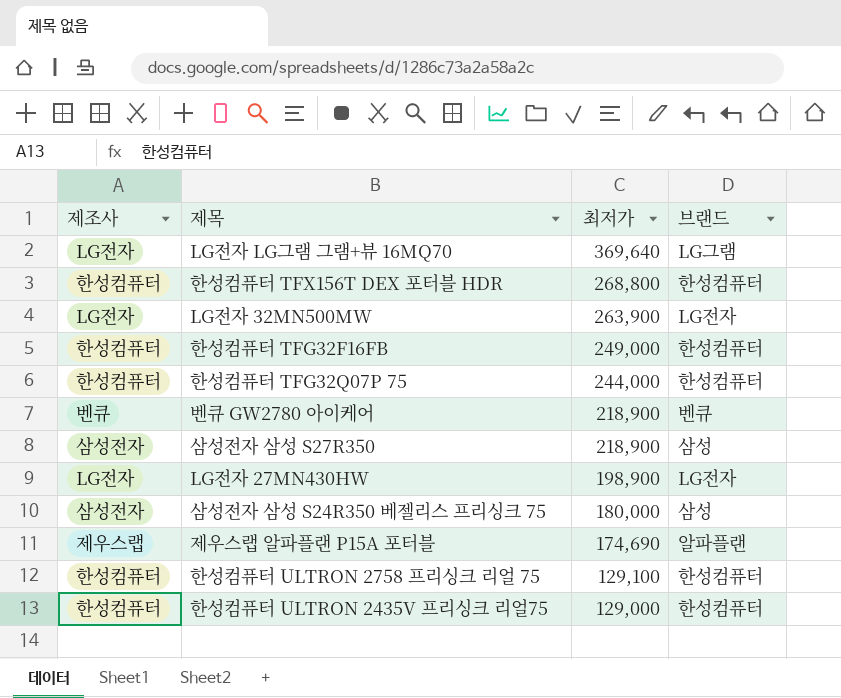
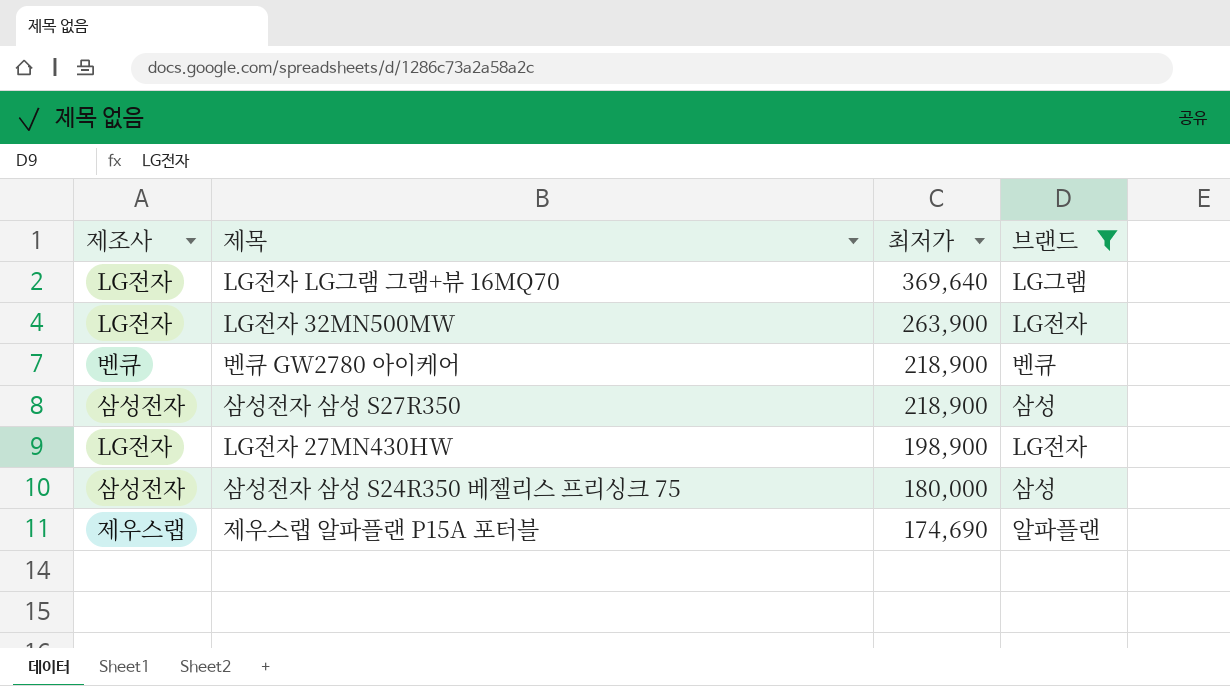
filter: none -> 브랜드 != 한성컴퓨터

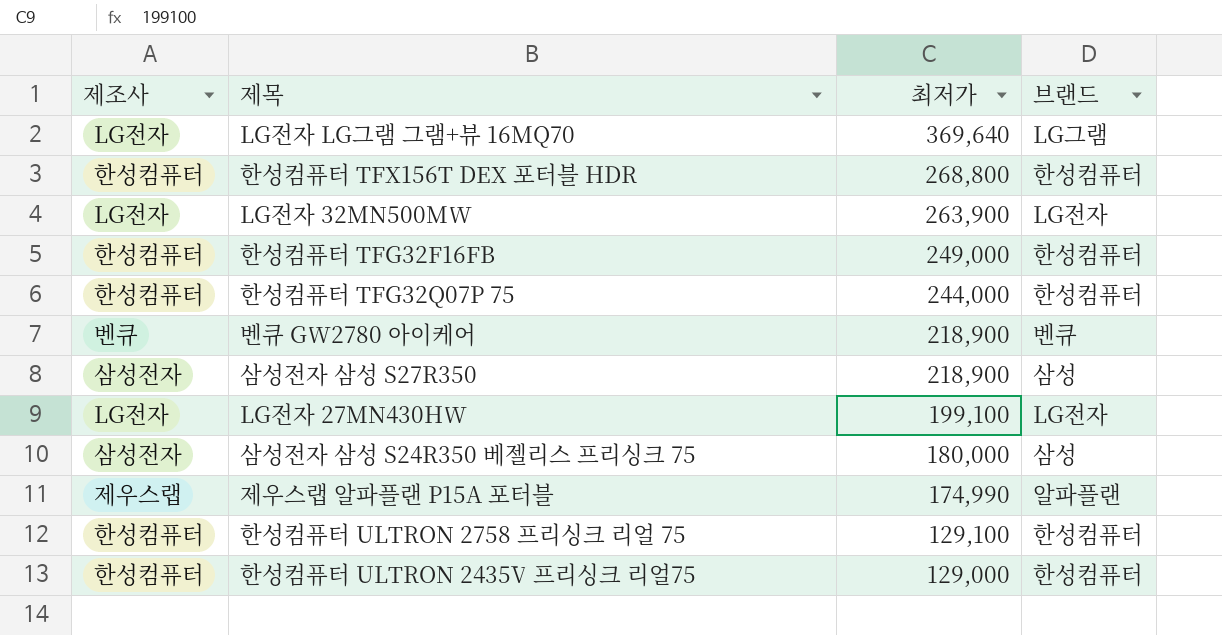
filter: 브랜드 != 한성컴퓨터 -> none
LG전자 27MN430HW | 최저가: 198,900 -> 199,100
제우스랩 알파플랜 P15A 포터블 | 최저가: 174,690 -> 174,990

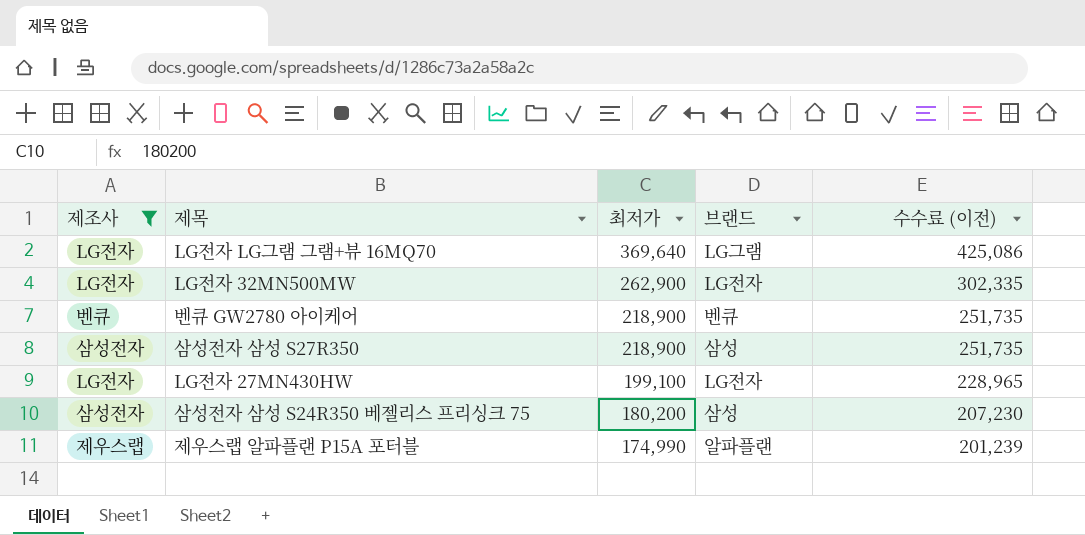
filter: none -> 제조사 != 한성컴퓨터
column 수수료 (이전) | formula: none -> [최저가] * 1.15
LG전자 32MN500MW | 최저가: 263,900 -> 262,900
삼성전자 삼성 S24R350 베젤리스 프리싱크 75 | 최저가: 180,000 -> 180,200

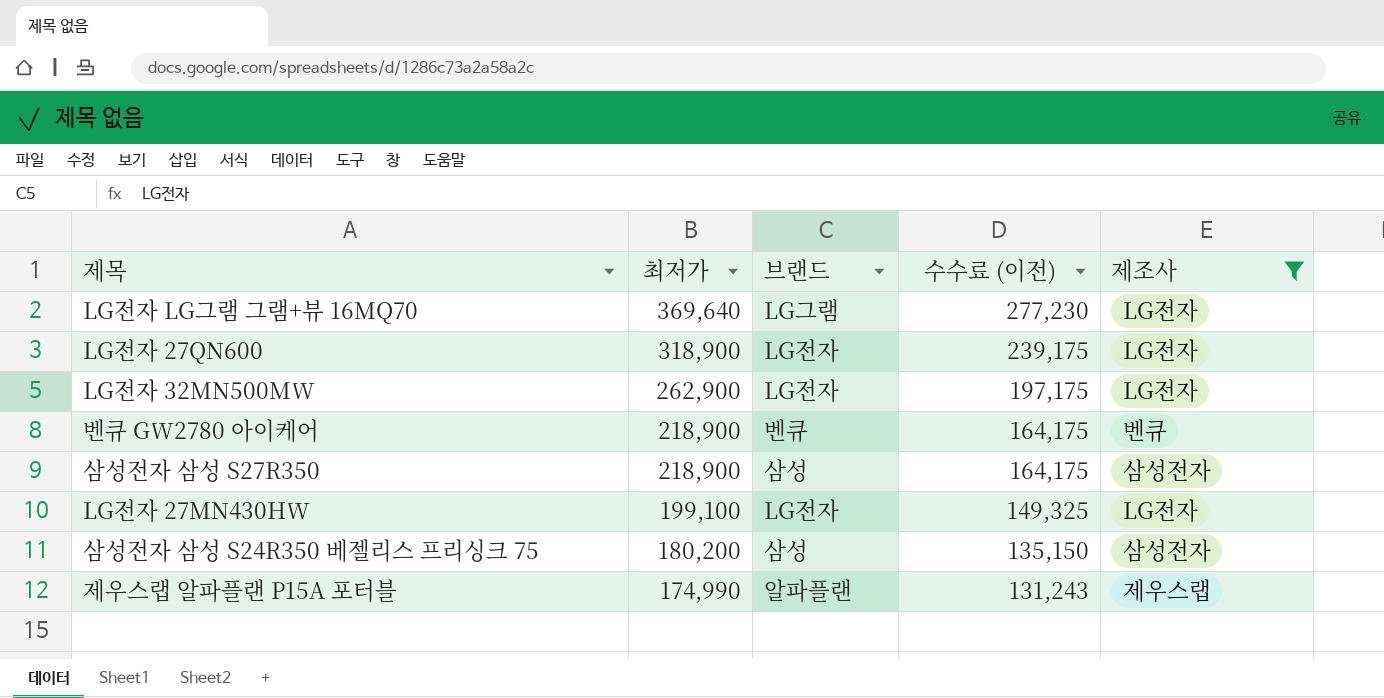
column 수수료 (이전) | formula: [최저가] * 1.15 -> [최저가] * 0.75
column 제조사 | position: 1 -> 5
row LG전자 27QN600: none -> 318,900 | LG전자 | 239,175 | LG전자

